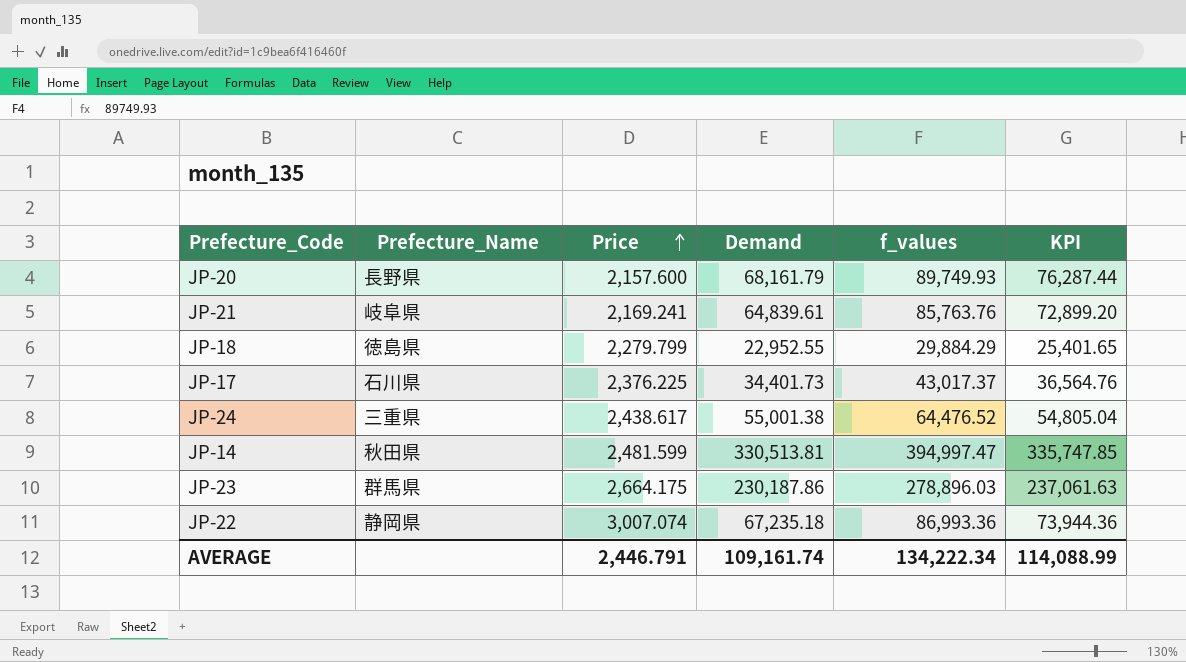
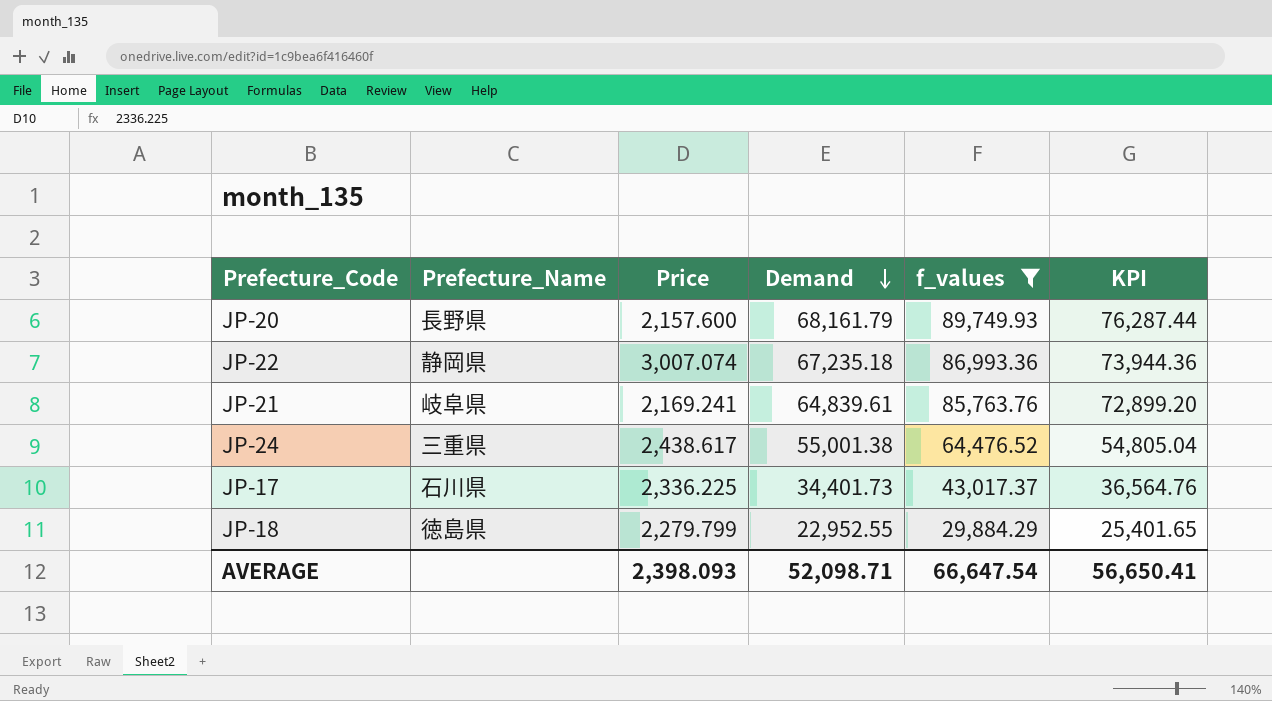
filter: none -> f_values <= 89,749.93
row order: Price ascending -> Demand descending
JP-17 | Price: 2,376.225 -> 2,336.225
AVERAGE | Price: 2,446.791 -> 2,398.093
AVERAGE | Demand: 109,161.74 -> 52,098.71
AVERAGE | f_values: 134,222.34 -> 66,647.54
AVERAGE | KPI: 114,088.99 -> 56,650.41

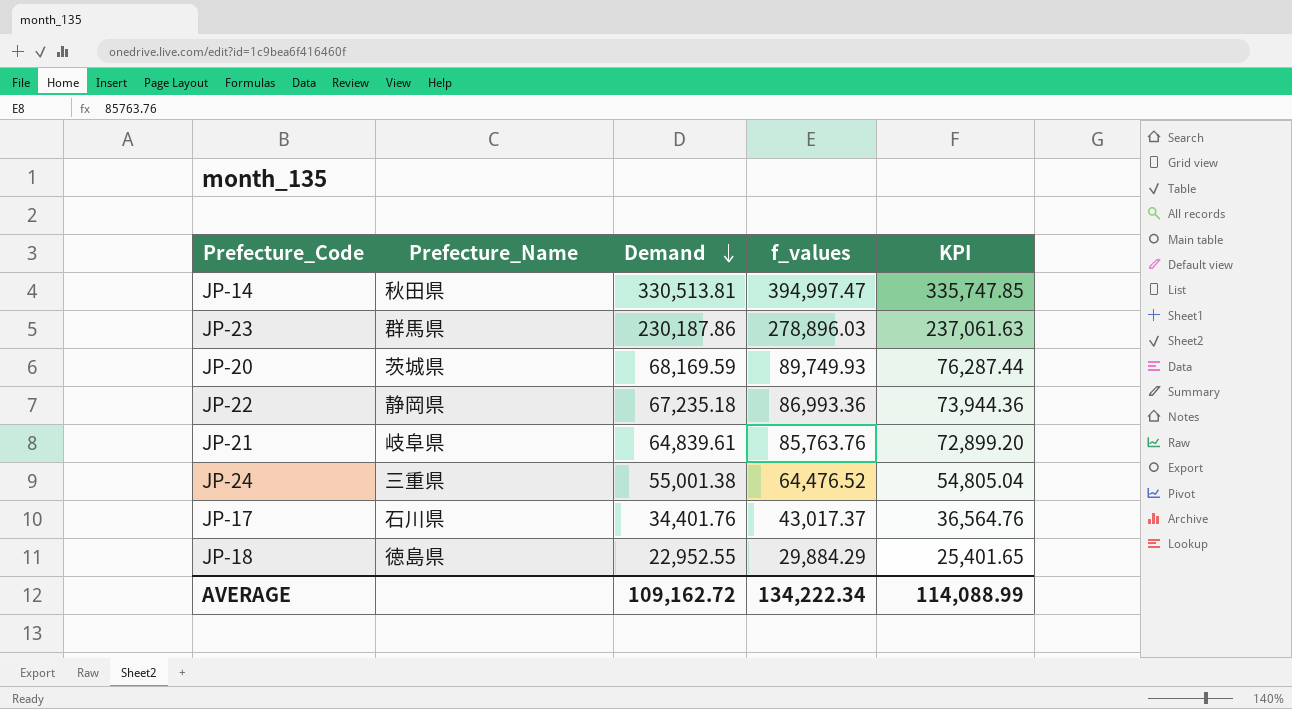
filter: f_values <= 89,749.93 -> none
column Price | position: 3 -> none
JP-20 | Prefecture_Name: 長野県 -> 茨城県
JP-20 | Demand: 68,161.79 -> 68,169.59
JP-17 | Demand: 34,401.73 -> 34,401.76
AVERAGE | Demand: 52,098.71 -> 109,162.72
AVERAGE | f_values: 66,647.54 -> 134,222.34
AVERAGE | KPI: 56,650.41 -> 114,088.99

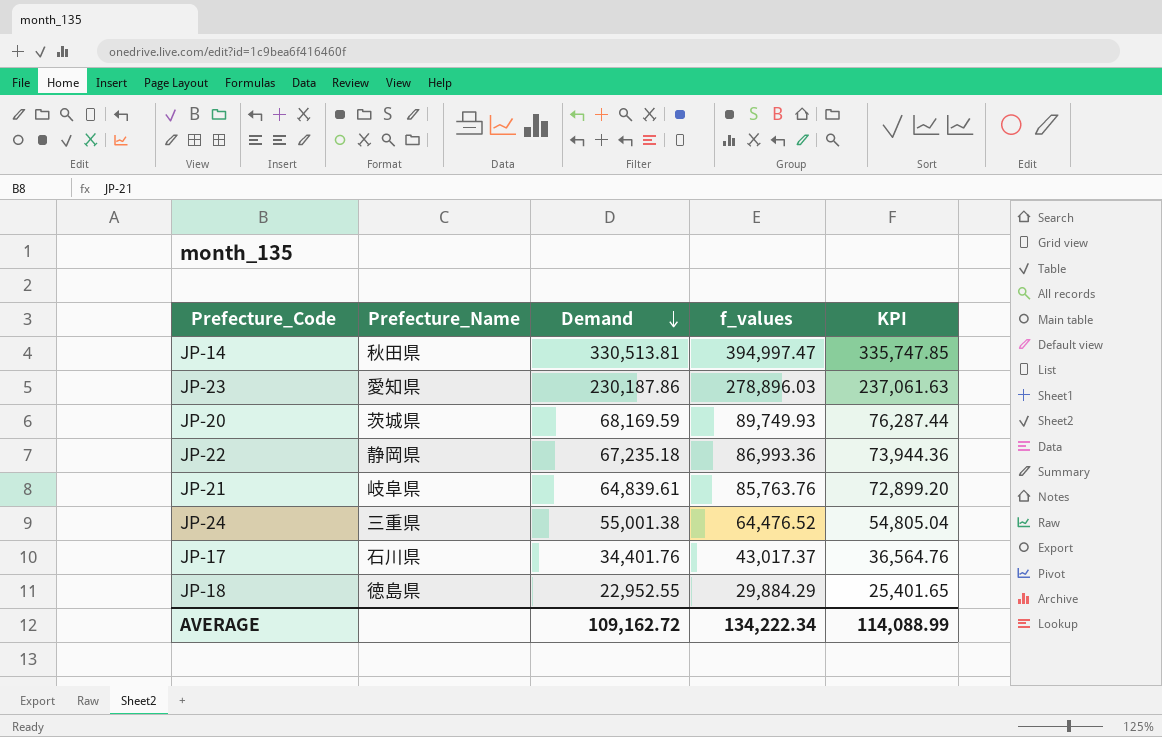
JP-23 | Prefecture_Name: 群馬県 -> 愛知県

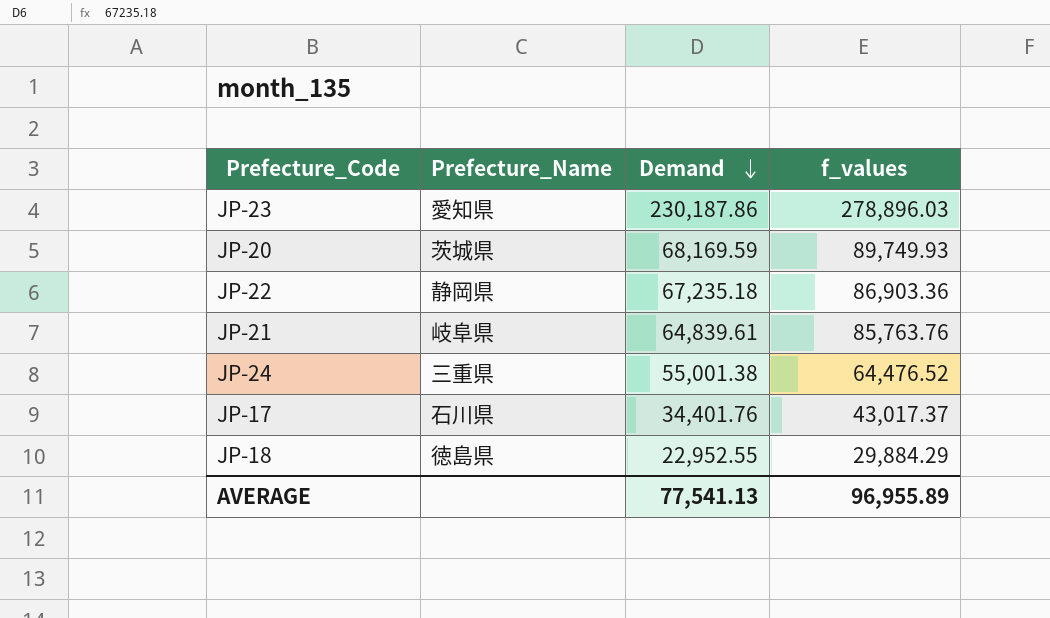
column KPI | formula: [f_values] * 0.85 -> none
row JP-14: 秋田県 | 330,513.81 | 394,997.47 | 335,747.85 -> none
JP-22 | f_values: 86,993.36 -> 86,903.36
AVERAGE | Demand: 109,162.72 -> 77,541.13
AVERAGE | f_values: 134,222.34 -> 96,955.89

